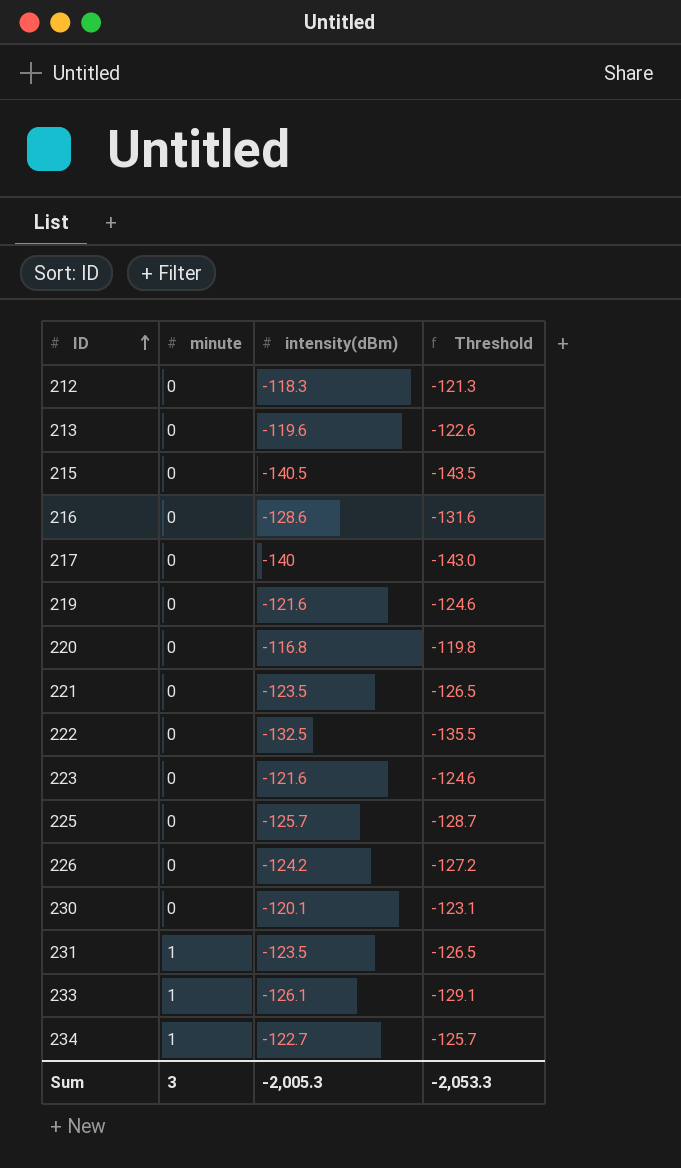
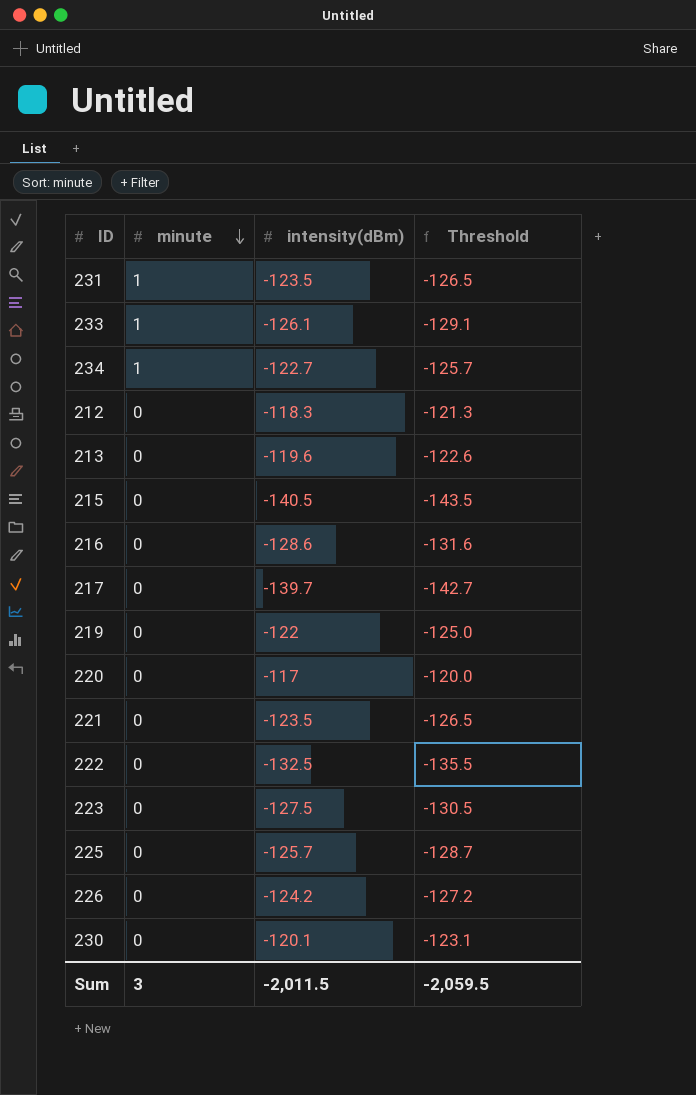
row order: ID ascending -> minute descending
217 | intensity(dBm): -140 -> -139.7
217 | Threshold: -143.0 -> -142.7
219 | intensity(dBm): -121.6 -> -122
219 | Threshold: -124.6 -> -125.0
220 | intensity(dBm): -116.8 -> -117
220 | Threshold: -119.8 -> -120.0
223 | intensity(dBm): -121.6 -> -127.5
223 | Threshold: -124.6 -> -130.5
Sum | intensity(dBm): -2,005.3 -> -2,011.5
Sum | Threshold: -2,053.3 -> -2,059.5

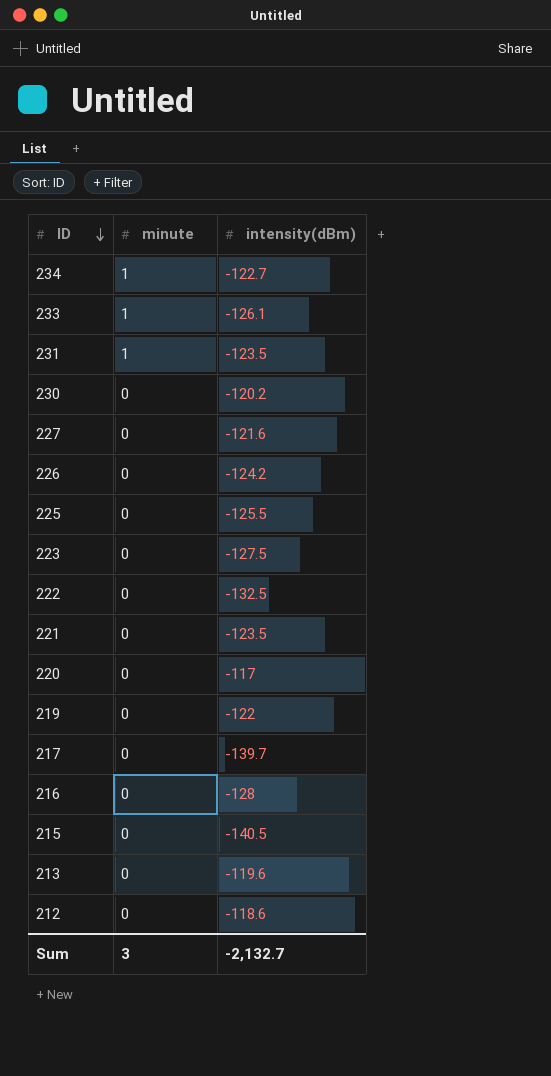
row order: minute descending -> ID descending
column Threshold | formula: [intensity(dBm)] - 3 -> none
230 | intensity(dBm): -120.1 -> -120.2
row 227: none -> 0 | -121.6
225 | intensity(dBm): -125.7 -> -125.5
216 | intensity(dBm): -128.6 -> -128
212 | intensity(dBm): -118.3 -> -118.6
Sum | intensity(dBm): -2,011.5 -> -2,132.7

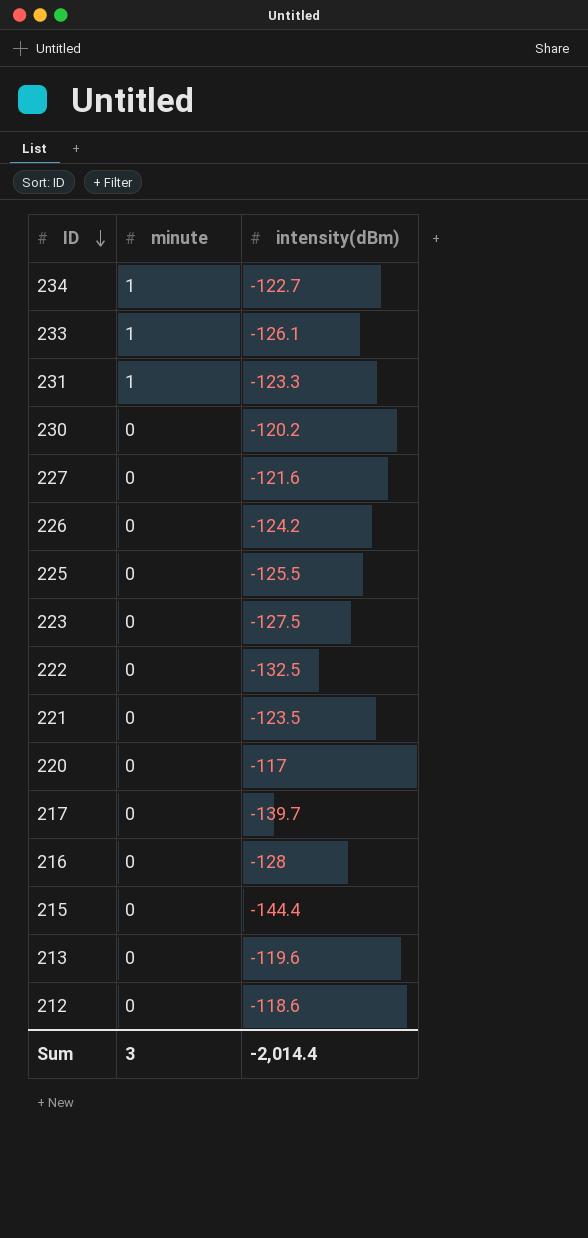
row 219: 0 | -122 -> none
231 | intensity(dBm): -123.5 -> -123.3
215 | intensity(dBm): -140.5 -> -144.4
Sum | intensity(dBm): -2,132.7 -> -2,014.4

